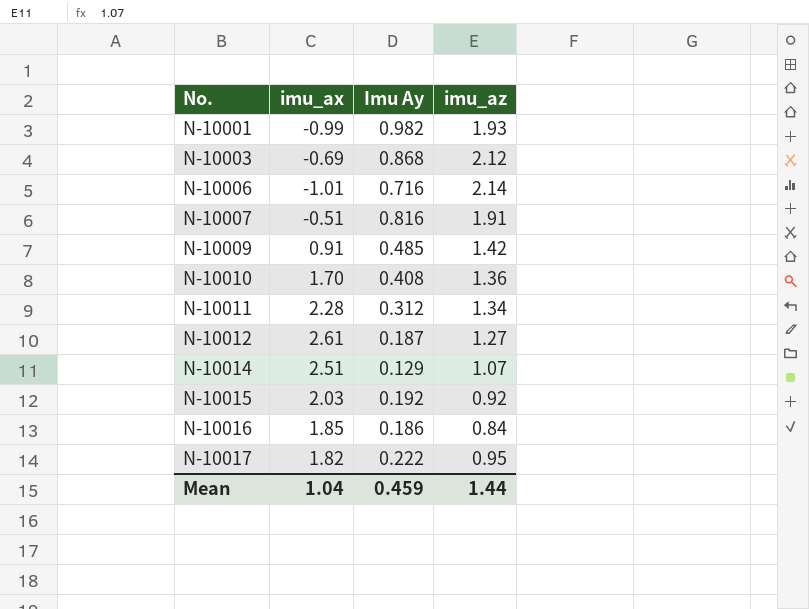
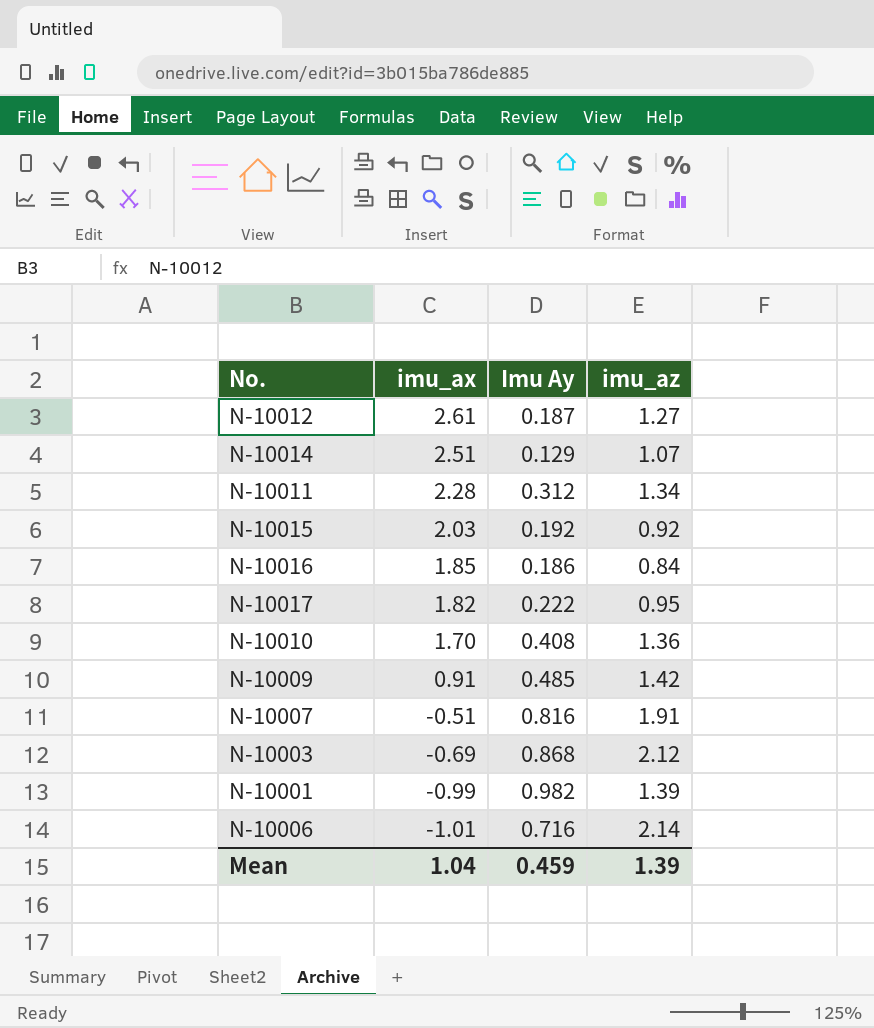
row order: No. ascending -> imu_ax descending
N-10001 | imu_az: 1.93 -> 1.39
Mean | imu_az: 1.44 -> 1.39

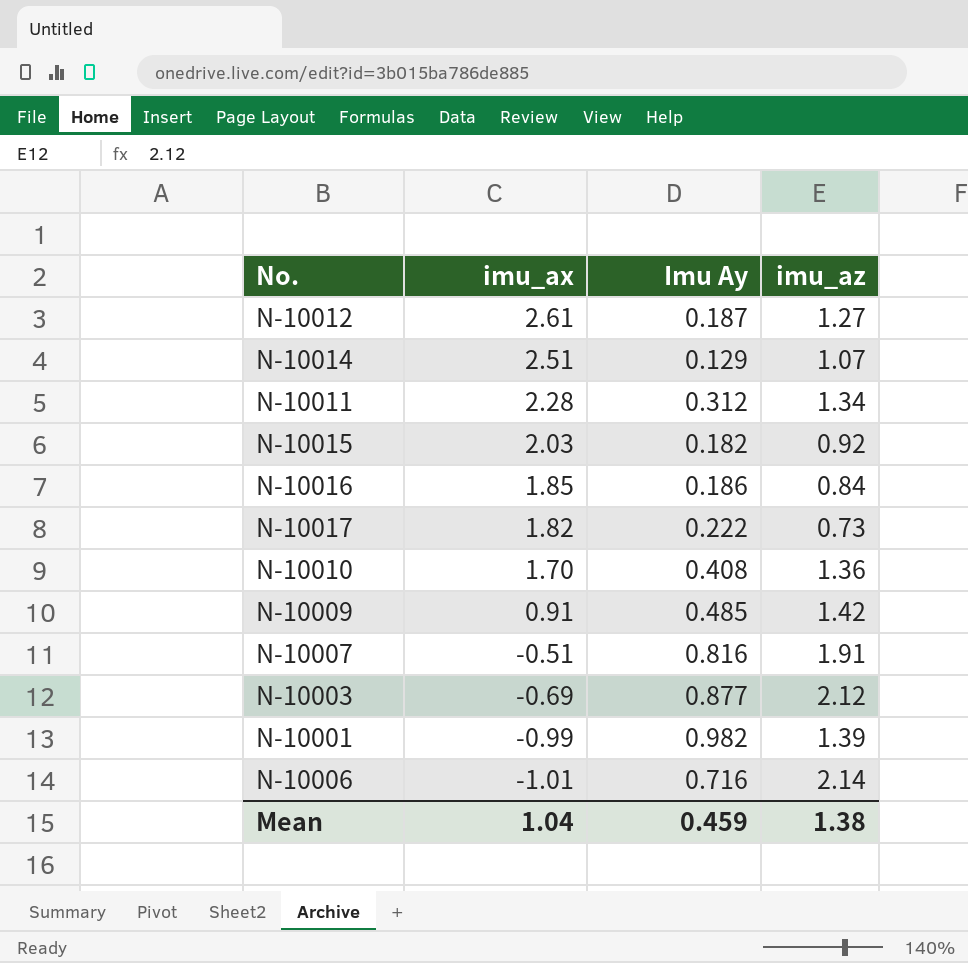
N-10015 | Imu Ay: 0.192 -> 0.182
N-10017 | imu_az: 0.95 -> 0.73
N-10003 | Imu Ay: 0.868 -> 0.877
Mean | imu_az: 1.39 -> 1.38

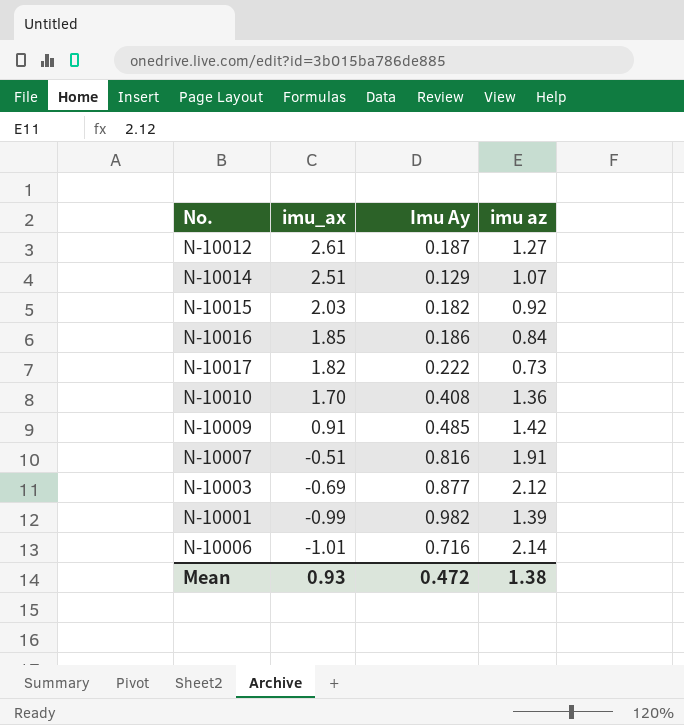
column name: imu_az -> imu az
row N-10011: 2.28 | 0.312 | 1.34 -> none
Mean | imu_ax: 1.04 -> 0.93
Mean | Imu Ay: 0.459 -> 0.472

